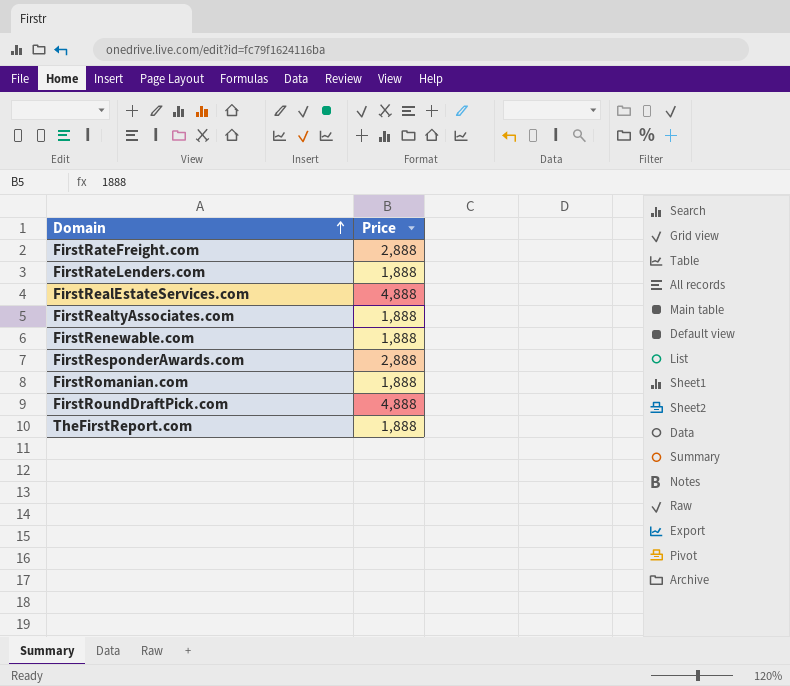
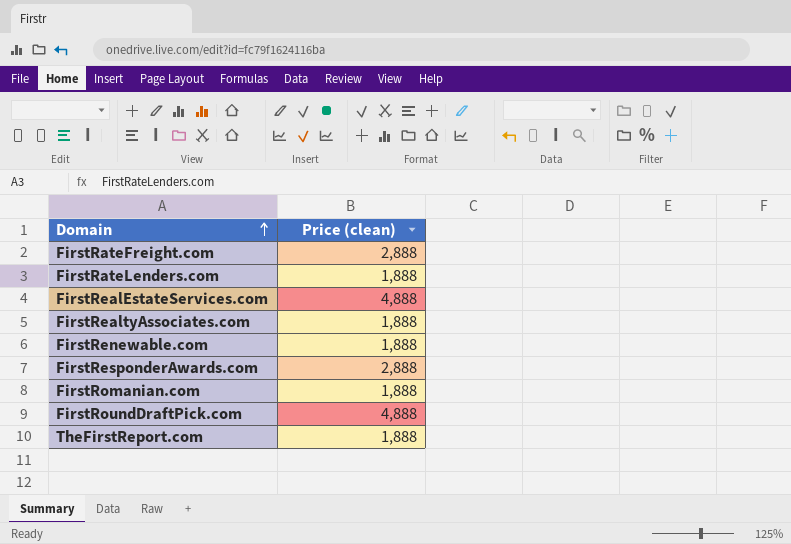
column name: Price -> Price (clean)

